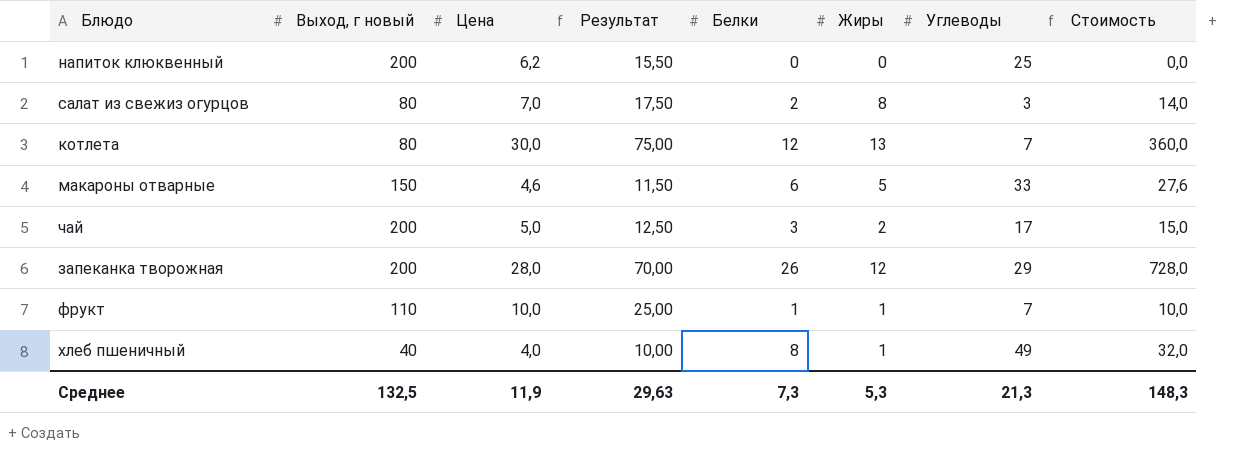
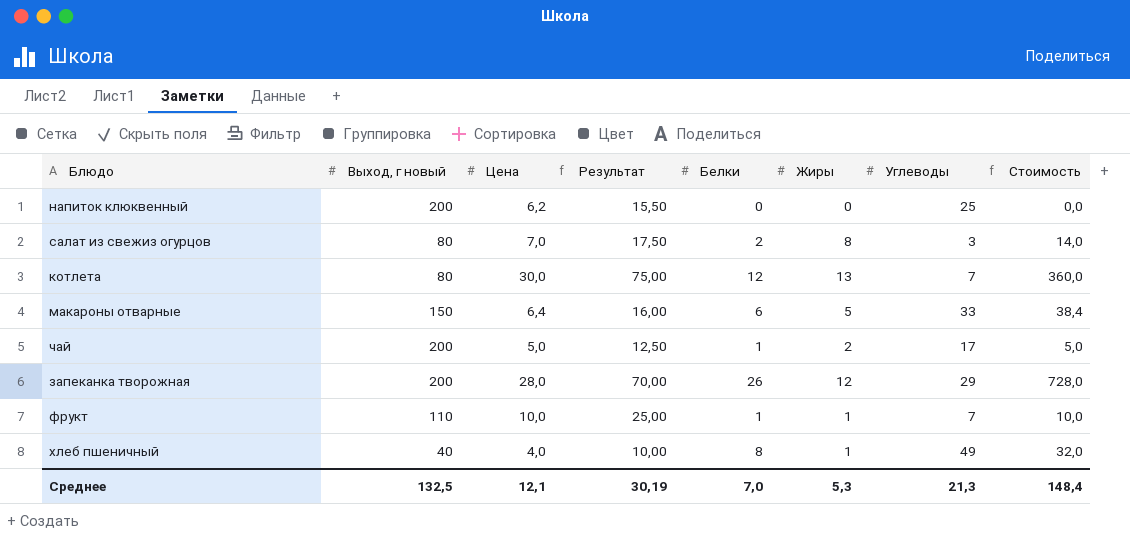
макароны отварные | Цена: 4,6 -> 6,4
макароны отварные | Результат: 11,50 -> 16,00
макароны отварные | Стоимость: 27,6 -> 38,4
чай | Белки: 3 -> 1
чай | Стоимость: 15,0 -> 5,0
Среднее | Цена: 11,9 -> 12,1
Среднее | Результат: 29,63 -> 30,19
Среднее | Белки: 7,3 -> 7,0
Среднее | Стоимость: 148,3 -> 148,4

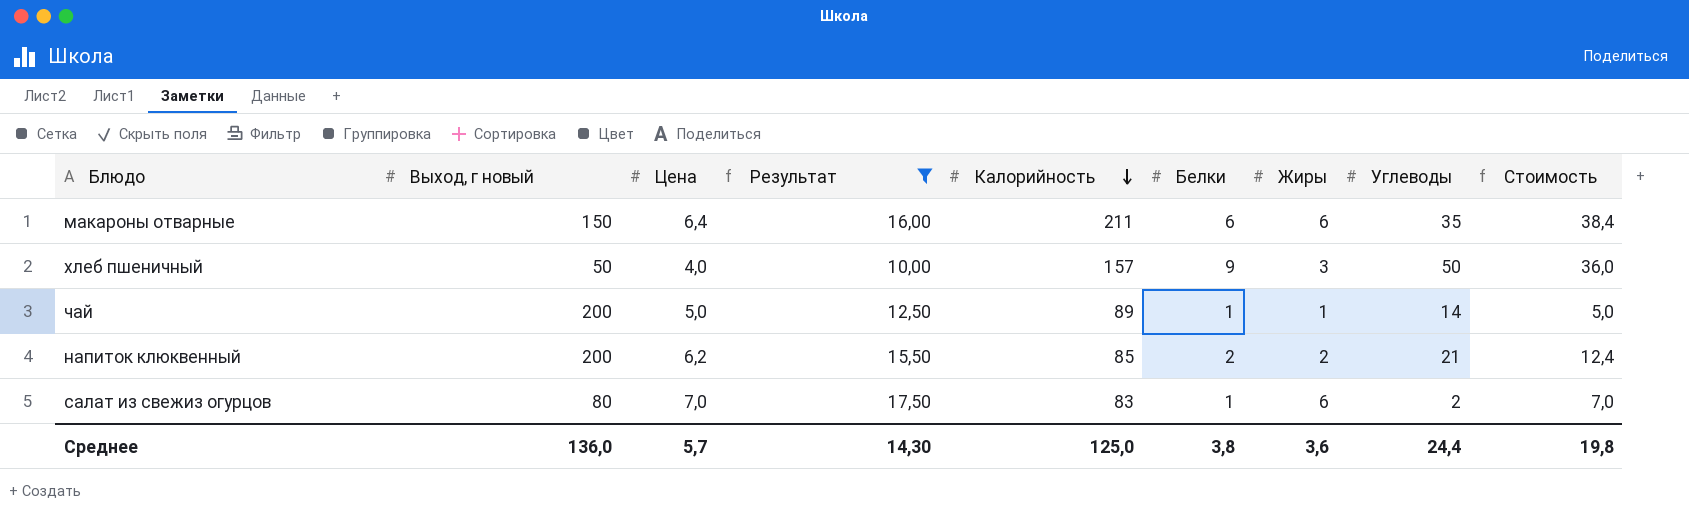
filter: none -> Результат <= 17,50
row order: none -> Калорийность descending
column Калорийность | position: none -> 5
макароны отварные | Жиры: 5 -> 6
макароны отварные | Углеводы: 33 -> 35
хлеб пшеничный | Выход, г новый: 40 -> 50
хлеб пшеничный | Белки: 8 -> 9
хлеб пшеничный | Жиры: 1 -> 3
хлеб пшеничный | Углеводы: 49 -> 50
хлеб пшеничный | Стоимость: 32,0 -> 36,0
чай | Жиры: 2 -> 1
чай | Углеводы: 17 -> 14
напиток клюквенный | Белки: 0 -> 2
напиток клюквенный | Жиры: 0 -> 2
напиток клюквенный | Углеводы: 25 -> 21
напиток клюквенный | Стоимость: 0,0 -> 12,4
салат из свежиз огурцов | Белки: 2 -> 1
салат из свежиз огурцов | Жиры: 8 -> 6
салат из свежиз огурцов | Углеводы: 3 -> 2
салат из свежиз огурцов | Стоимость: 14,0 -> 7,0
Среднее | Выход, г новый: 132,5 -> 136,0
Среднее | Цена: 12,1 -> 5,7
Среднее | Результат: 30,19 -> 14,30
Среднее | Белки: 7,0 -> 3,8
Среднее | Жиры: 5,3 -> 3,6
Среднее | Углеводы: 21,3 -> 24,4
Среднее | Стоимость: 148,4 -> 19,8

